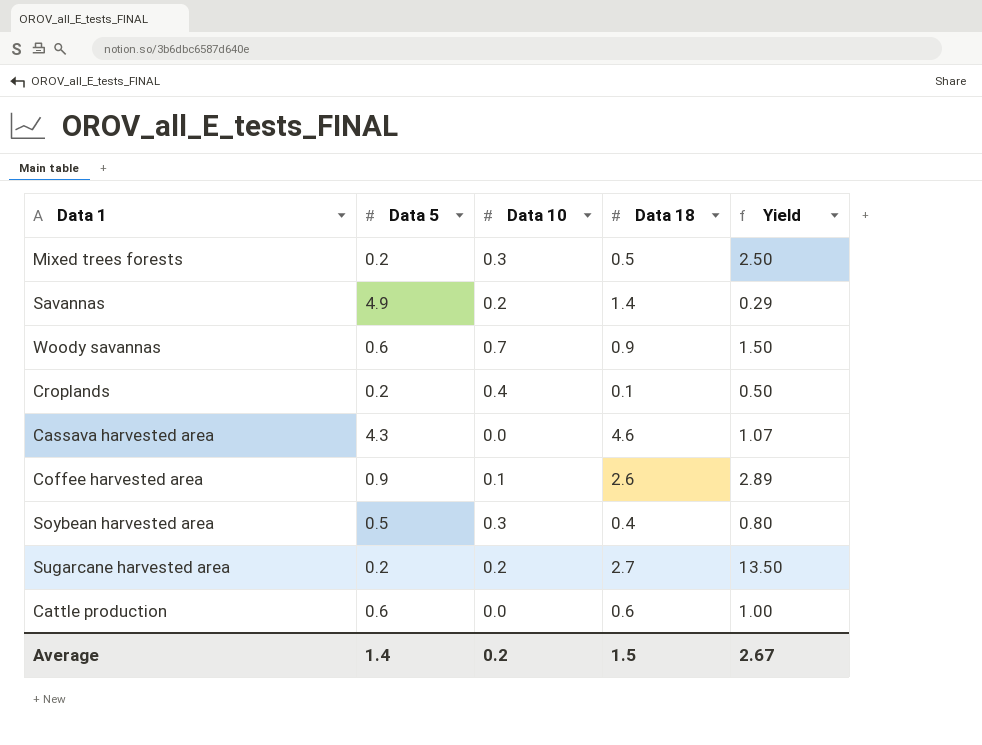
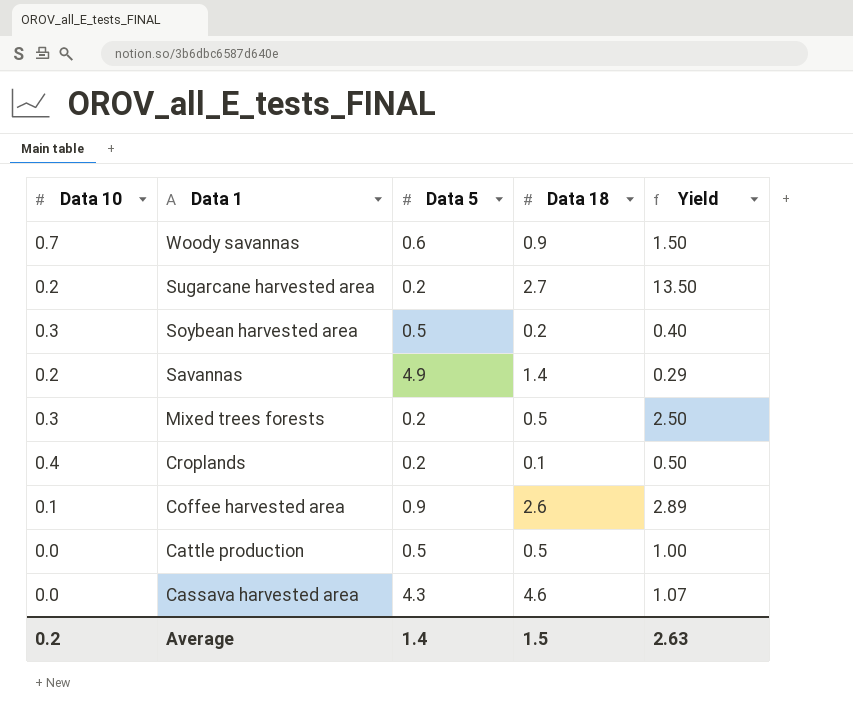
row order: none -> Data 1 descending
column Data 10 | position: 3 -> 1
Soybean harvested area | Data 18: 0.4 -> 0.2
Soybean harvested area | Yield: 0.80 -> 0.40
Cattle production | Data 5: 0.6 -> 0.5
Cattle production | Data 18: 0.6 -> 0.5
Average | Yield: 2.67 -> 2.63

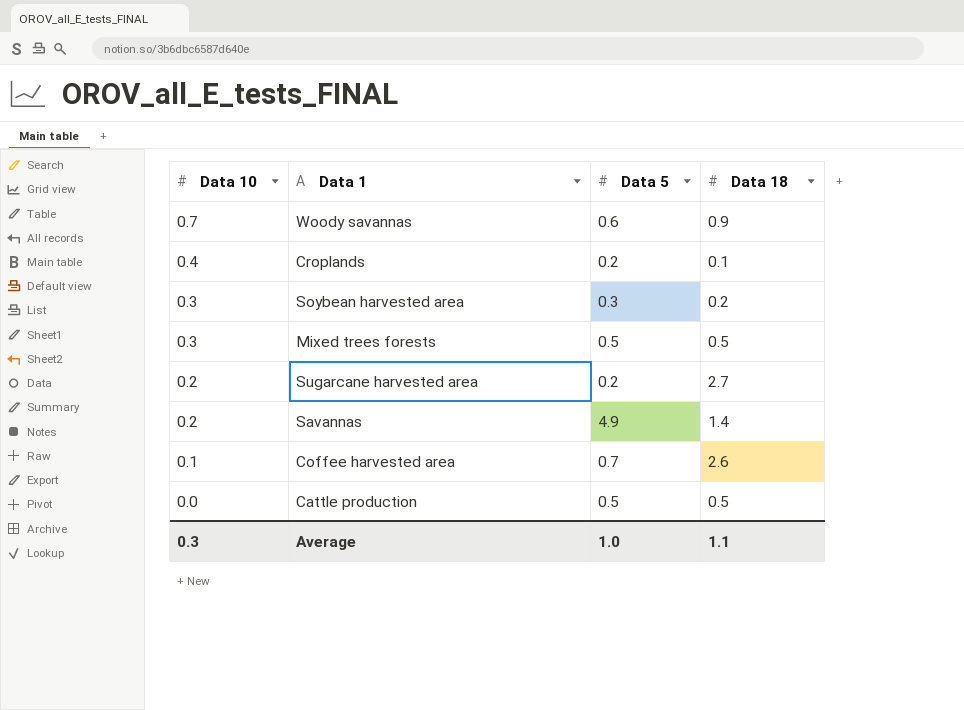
row order: Data 1 descending -> Data 10 descending
column Yield | formula: [Data 18] / [Data 5] -> none
row Cassava harvested area: 0.0 | 4.3 | 4.6 | 1.07 -> none
Soybean harvested area | Data 5: 0.5 -> 0.3
Mixed trees forests | Data 5: 0.2 -> 0.5
Coffee harvested area | Data 5: 0.9 -> 0.7
Average | Data 10: 0.2 -> 0.3
Average | Data 5: 1.4 -> 1.0
Average | Data 18: 1.5 -> 1.1

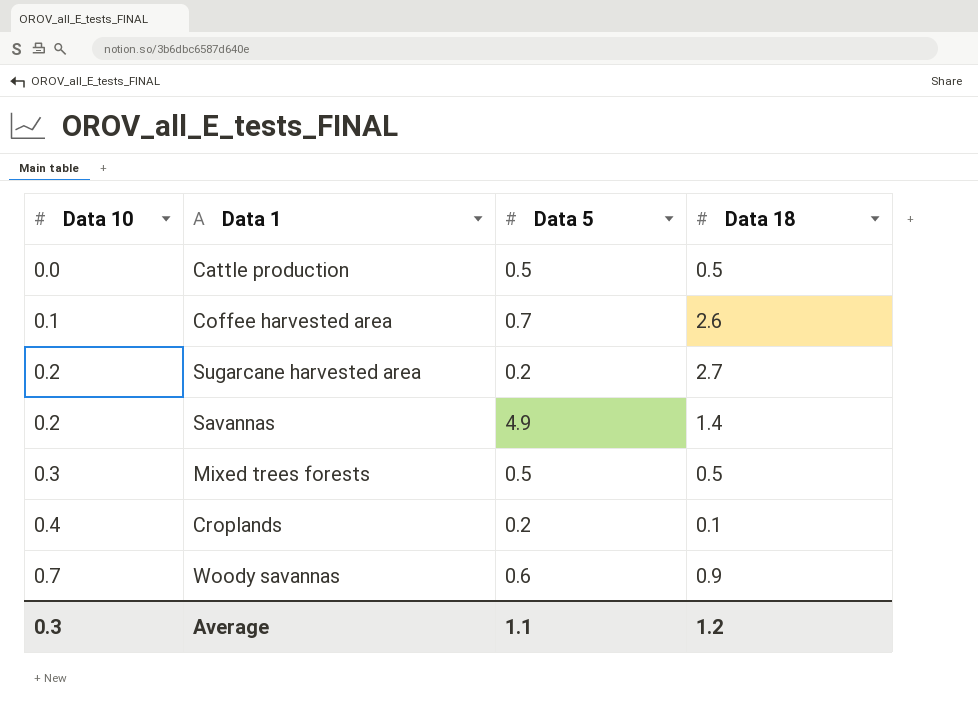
row order: Data 10 descending -> Data 10 ascending
row Soybean harvested area: 0.3 | 0.3 | 0.2 -> none
Average | Data 5: 1.0 -> 1.1
Average | Data 18: 1.1 -> 1.2

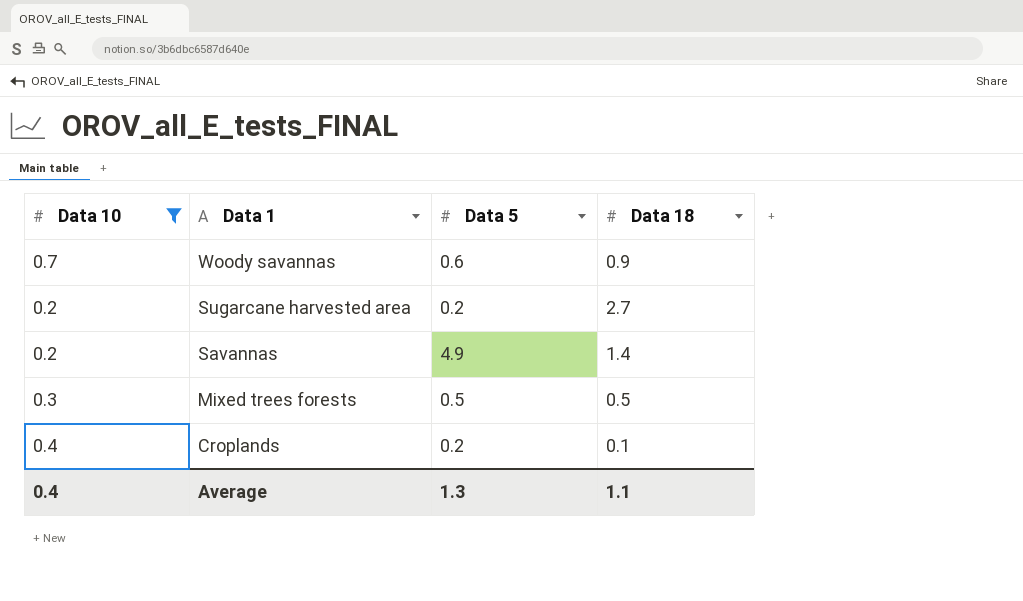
filter: none -> Data 10 >= 0.2
row order: Data 10 ascending -> Data 1 descending
Average | Data 10: 0.3 -> 0.4
Average | Data 5: 1.1 -> 1.3
Average | Data 18: 1.2 -> 1.1

